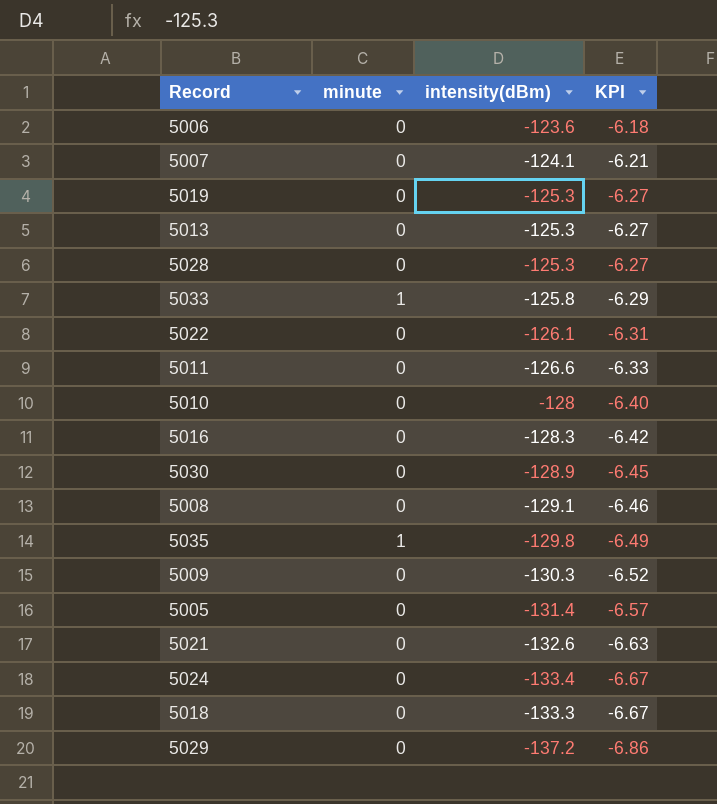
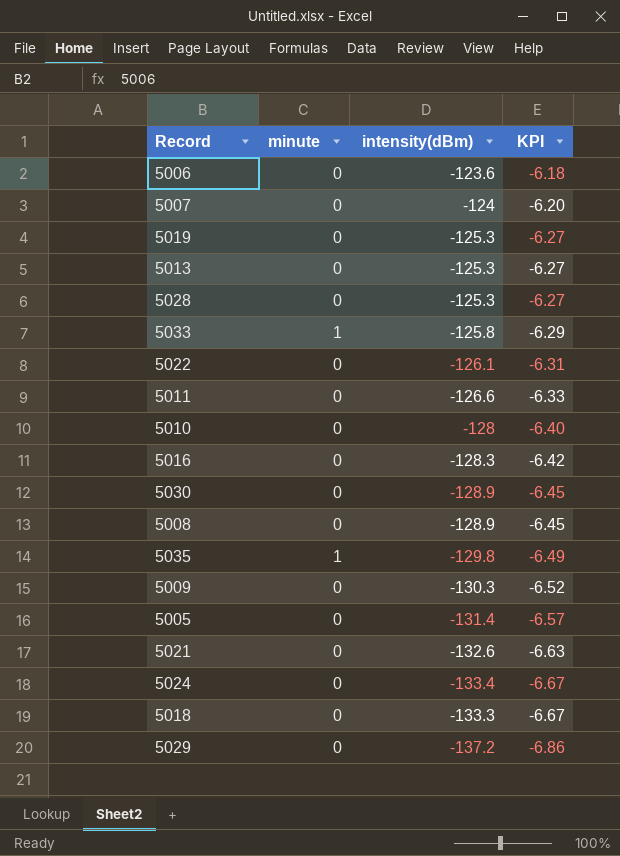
5007 | intensity(dBm): -124.1 -> -124
5007 | KPI: -6.21 -> -6.20
5008 | intensity(dBm): -129.1 -> -128.9
5008 | KPI: -6.46 -> -6.45

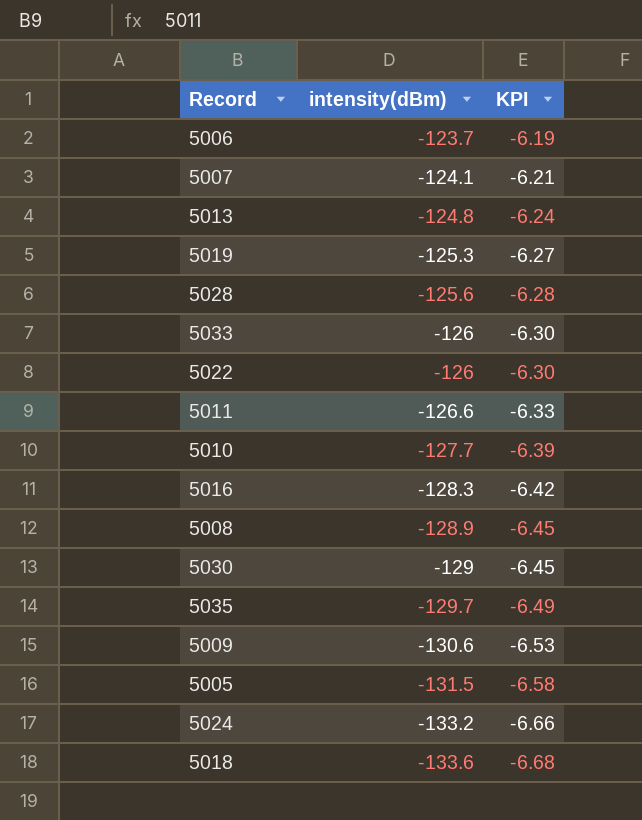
row order: KPI descending -> intensity(dBm) descending
column minute | position: 2 -> none
row 5021: 0 | -132.6 | -6.63 -> none
row 5029: 0 | -137.2 | -6.86 -> none
5006 | intensity(dBm): -123.6 -> -123.7
5006 | KPI: -6.18 -> -6.19
5007 | intensity(dBm): -124 -> -124.1
5007 | KPI: -6.20 -> -6.21
5013 | intensity(dBm): -125.3 -> -124.8
5013 | KPI: -6.27 -> -6.24
5028 | intensity(dBm): -125.3 -> -125.6
5028 | KPI: -6.27 -> -6.28
5033 | intensity(dBm): -125.8 -> -126
5033 | KPI: -6.29 -> -6.30
5022 | intensity(dBm): -126.1 -> -126
5022 | KPI: -6.31 -> -6.30
5010 | intensity(dBm): -128 -> -127.7
5010 | KPI: -6.40 -> -6.39
5030 | intensity(dBm): -128.9 -> -129
5035 | intensity(dBm): -129.8 -> -129.7
5009 | intensity(dBm): -130.3 -> -130.6
5009 | KPI: -6.52 -> -6.53
5005 | intensity(dBm): -131.4 -> -131.5
5005 | KPI: -6.57 -> -6.58
5024 | intensity(dBm): -133.4 -> -133.2
5024 | KPI: -6.67 -> -6.66
5018 | intensity(dBm): -133.3 -> -133.6
5018 | KPI: -6.67 -> -6.68

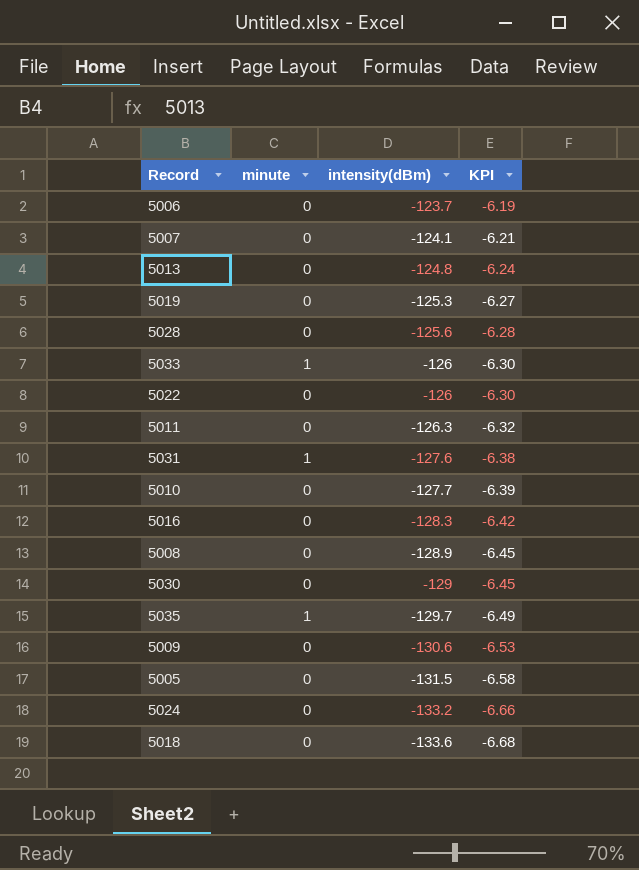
column minute | position: none -> 2
5011 | intensity(dBm): -126.6 -> -126.3
5011 | KPI: -6.33 -> -6.32
row 5031: none -> 1 | -127.6 | -6.38

